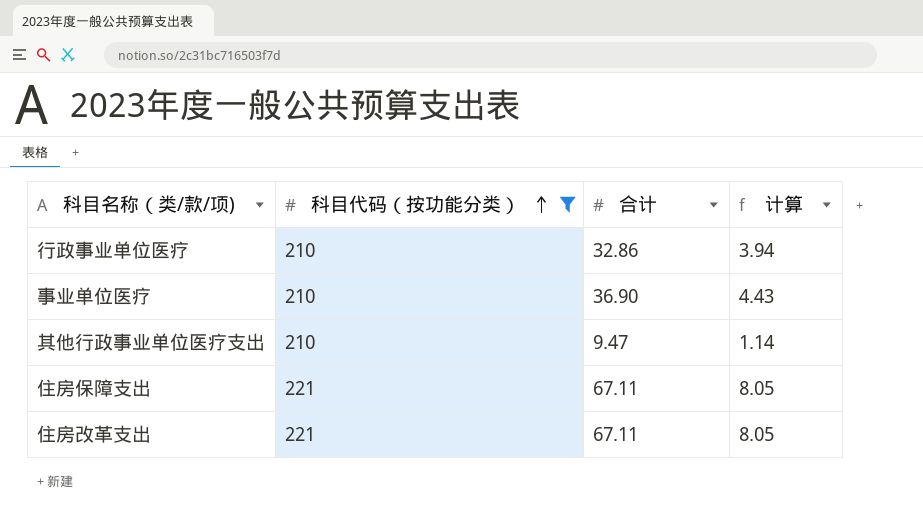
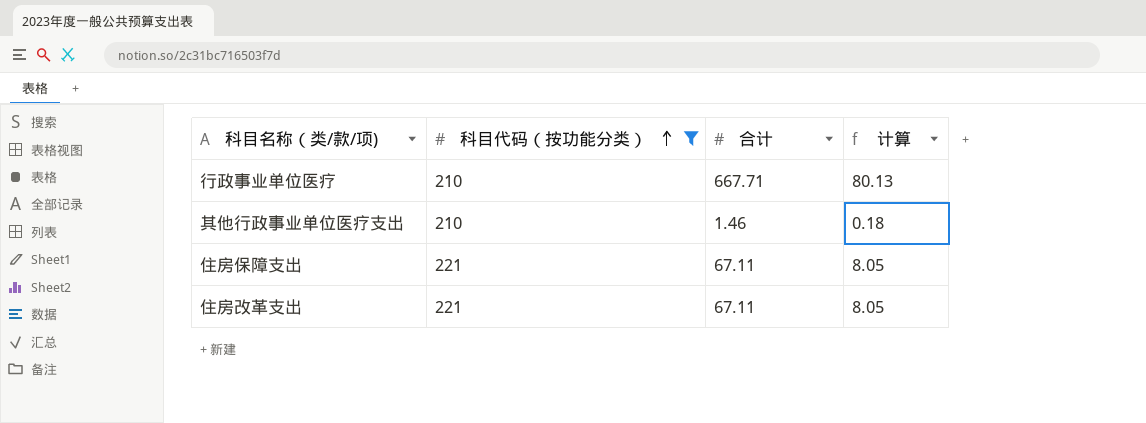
row 事业单位医疗: 210 | 36.90 | 4.43 -> none
行政事业单位医疗 | 合计: 32.86 -> 667.71
行政事业单位医疗 | 计算: 3.94 -> 80.13
其他行政事业单位医疗支出 | 合计: 9.47 -> 1.46
其他行政事业单位医疗支出 | 计算: 1.14 -> 0.18

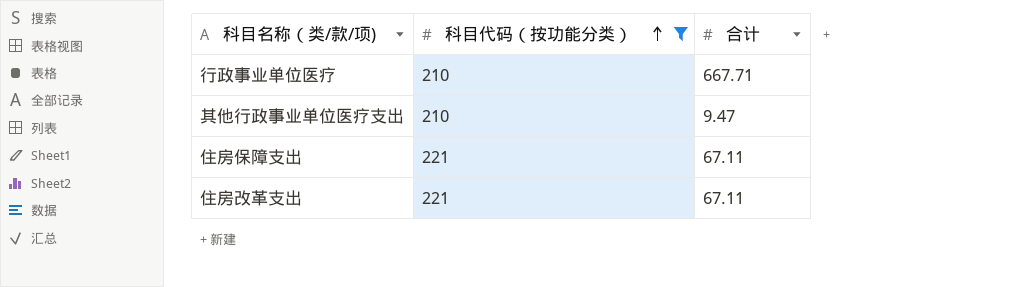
column 计算 | formula: [合计] * 0.12 -> none
其他行政事业单位医疗支出 | 合计: 1.46 -> 9.47

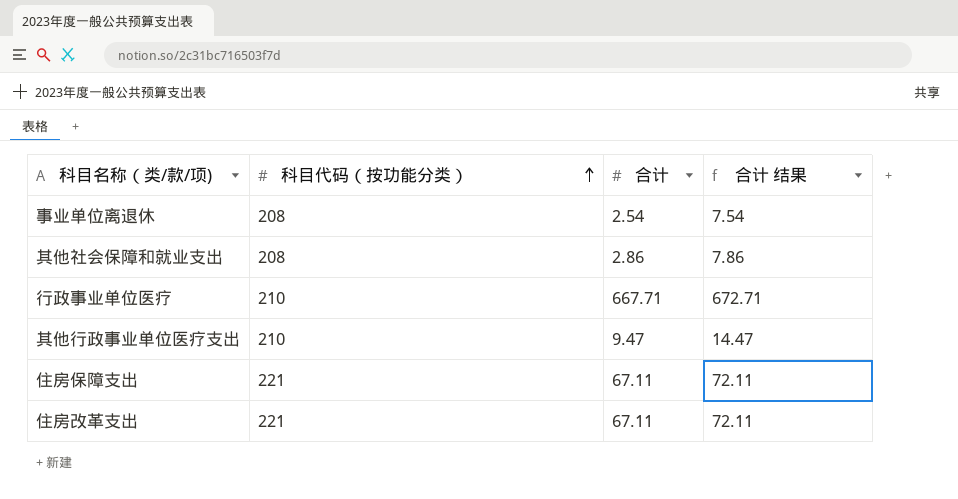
filter: 科目代码（按功能分类） != 208 -> none
column 合计 结果 | formula: none -> [合计] + 5

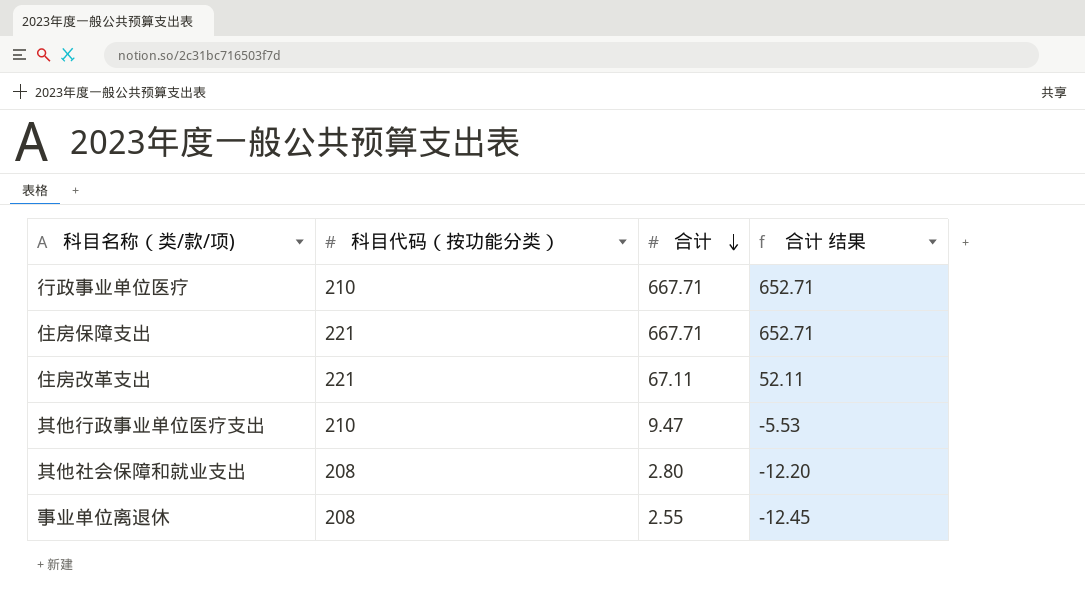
row order: 科目代码（按功能分类） ascending -> 合计 descending
column 合计 结果 | formula: [合计] + 5 -> [合计] - 15
住房保障支出 | 合计: 67.11 -> 667.71
其他社会保障和就业支出 | 合计: 2.86 -> 2.80
事业单位离退休 | 合计: 2.54 -> 2.55

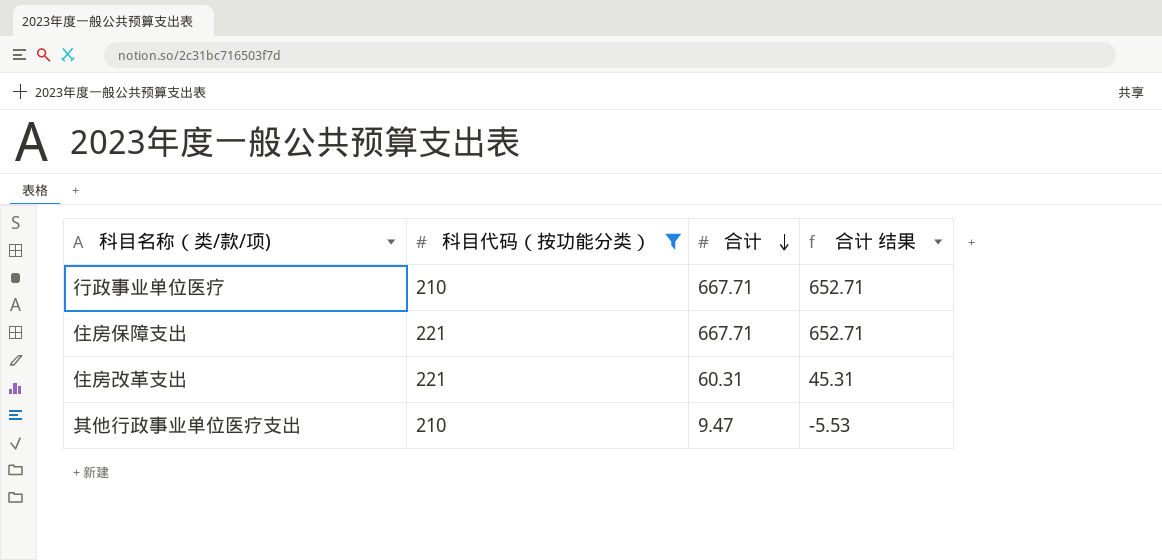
filter: none -> 科目代码（按功能分类） != 208
住房改革支出 | 合计: 67.11 -> 60.31
住房改革支出 | 合计 结果: 52.11 -> 45.31

